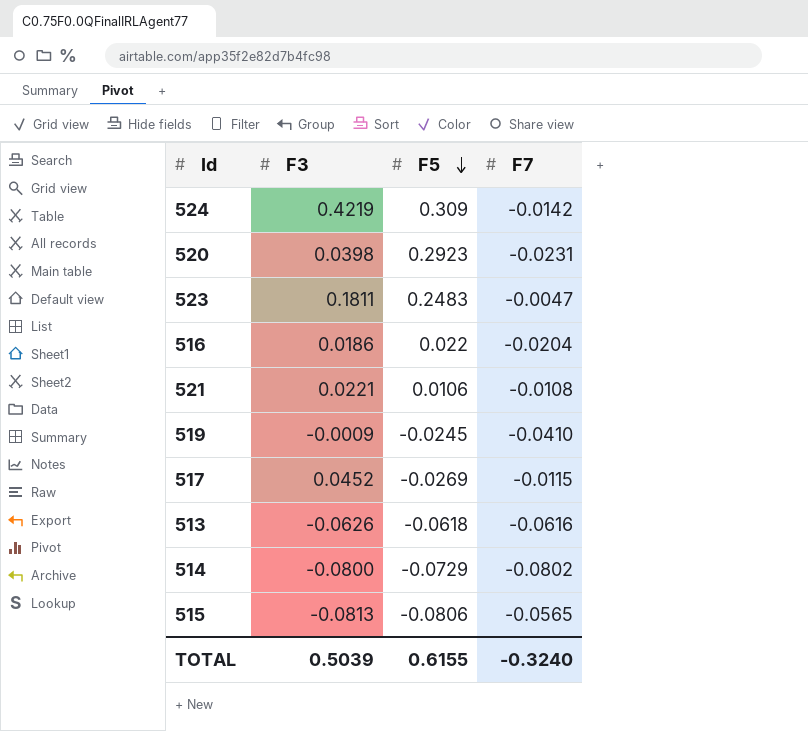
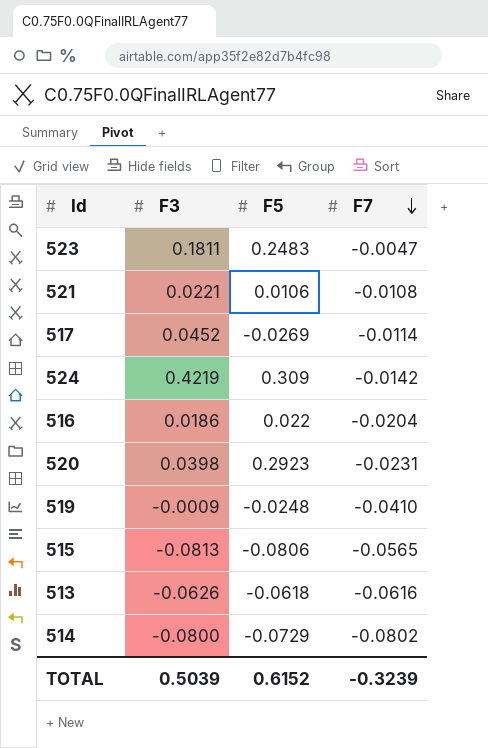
row order: F5 descending -> F7 descending
517 | F7: -0.0115 -> -0.0114
519 | F5: -0.0245 -> -0.0248
TOTAL | F5: 0.6155 -> 0.6152
TOTAL | F7: -0.3240 -> -0.3239

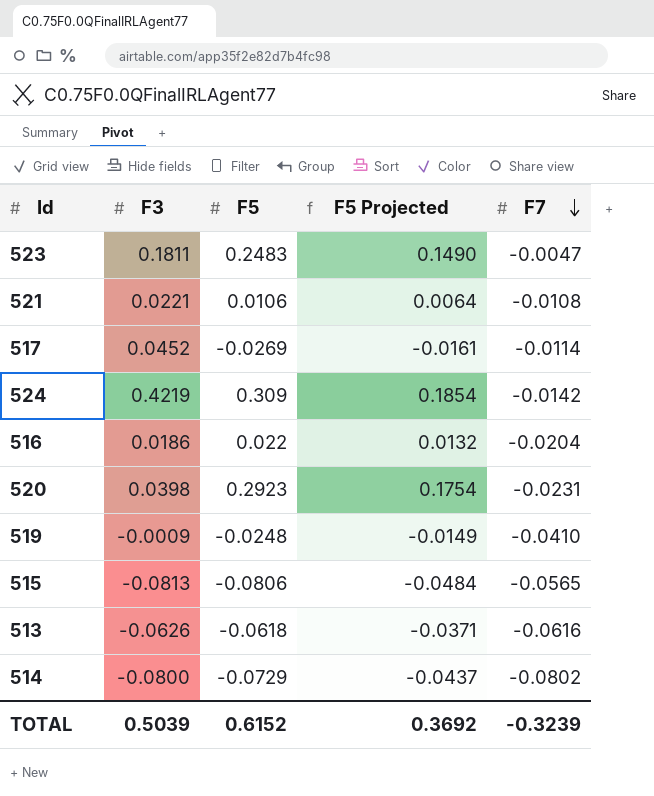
column F5 Projected | formula: none -> [F5] * 0.6

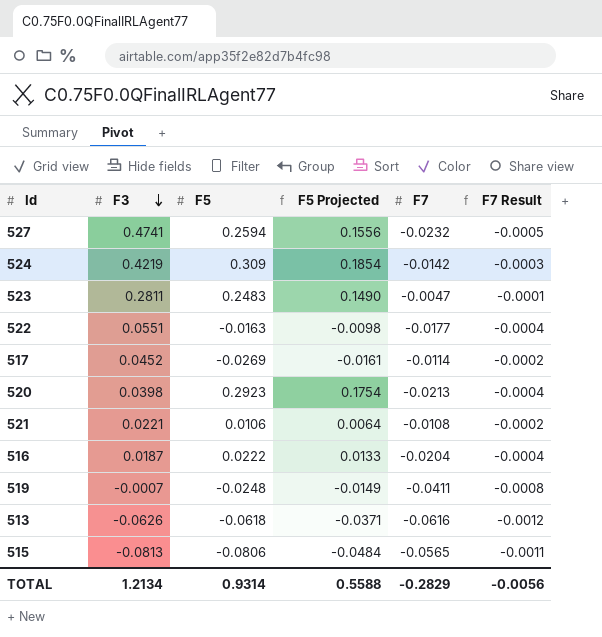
row order: F7 descending -> F3 descending
column F7 Result | formula: none -> [F7] * 0.02
row 514: -0.0800 | -0.0729 | -0.0437 | -0.0802 -> none
row 527: none -> 0.4741 | 0.2594 | 0.1556 | -0.0232 | -0.0005
523 | F3: 0.1811 -> 0.2811
row 522: none -> 0.0551 | -0.0163 | -0.0098 | -0.0177 | -0.0004
520 | F7: -0.0231 -> -0.0213
516 | F3: 0.0186 -> 0.0187
516 | F5: 0.022 -> 0.0222
516 | F5 Projected: 0.0132 -> 0.0133
519 | F3: -0.0009 -> -0.0007
519 | F7: -0.0410 -> -0.0411
TOTAL | F3: 0.5039 -> 1.2134
TOTAL | F5: 0.6152 -> 0.9314
TOTAL | F5 Projected: 0.3692 -> 0.5588
TOTAL | F7: -0.3239 -> -0.2829

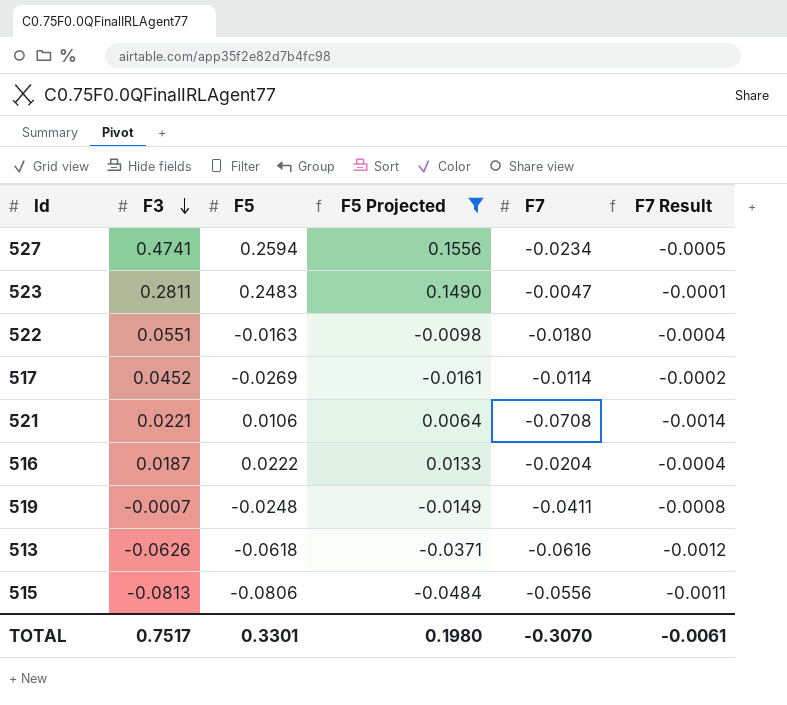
filter: none -> F5 Projected <= 0.1556
527 | F7: -0.0232 -> -0.0234
522 | F7: -0.0177 -> -0.0180
521 | F7: -0.0108 -> -0.0708
521 | F7 Result: -0.0002 -> -0.0014
515 | F7: -0.0565 -> -0.0556
TOTAL | F3: 1.2134 -> 0.7517
TOTAL | F5: 0.9314 -> 0.3301
TOTAL | F5 Projected: 0.5588 -> 0.1980
TOTAL | F7: -0.2829 -> -0.3070
TOTAL | F7 Result: -0.0056 -> -0.0061

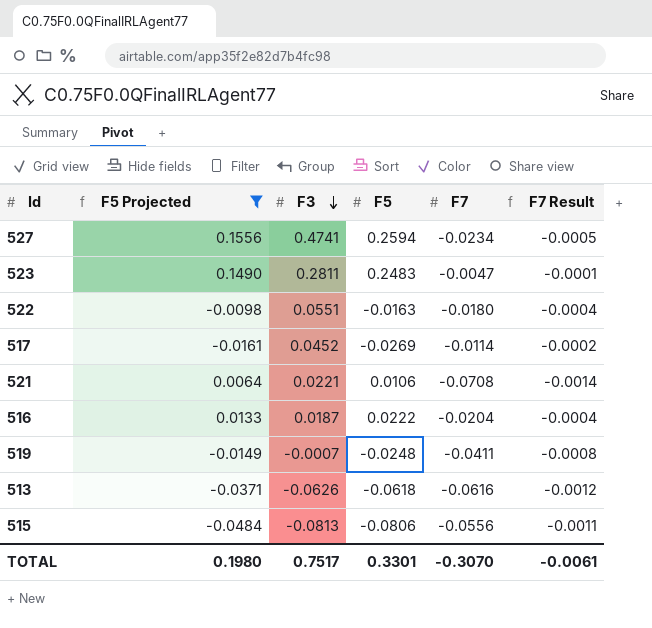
column F5 Projected | position: 4 -> 2

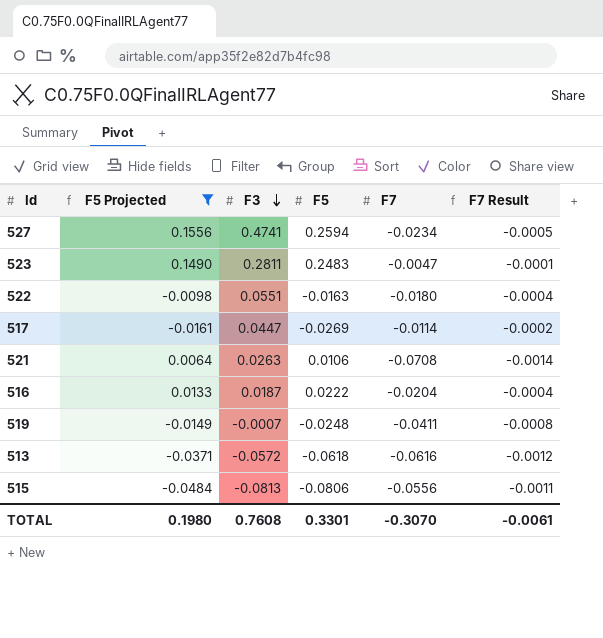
517 | F3: 0.0452 -> 0.0447
521 | F3: 0.0221 -> 0.0263
513 | F3: -0.0626 -> -0.0572
TOTAL | F3: 0.7517 -> 0.7608

